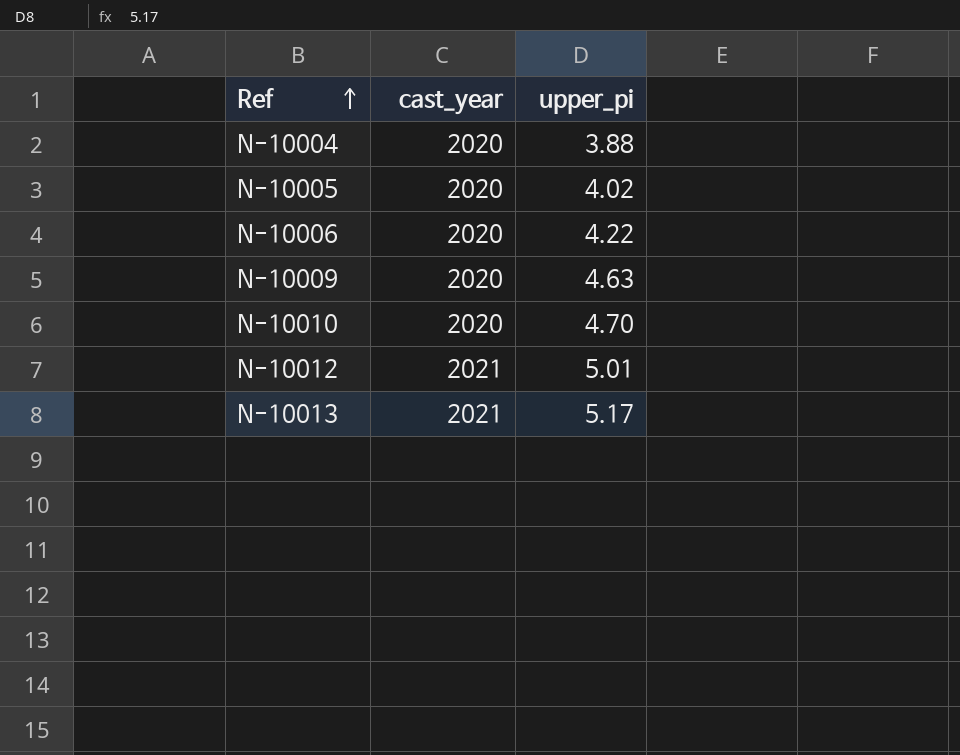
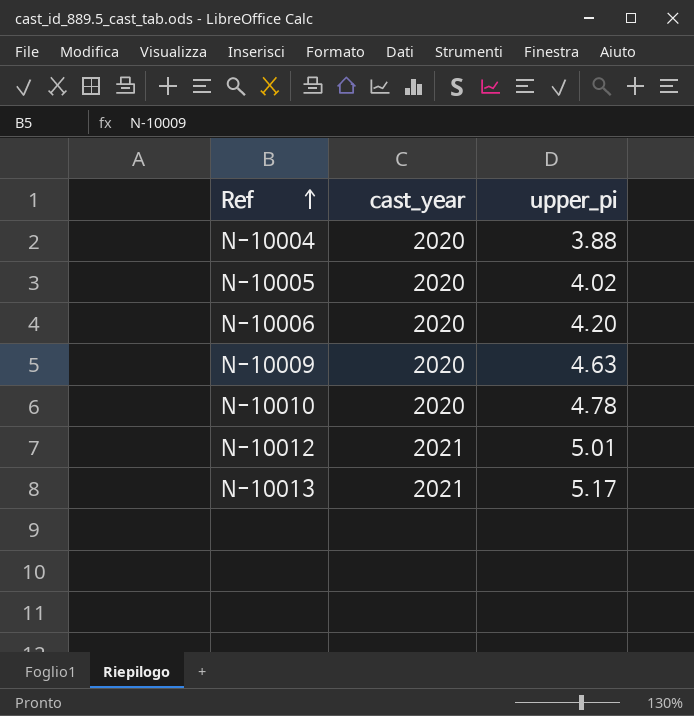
N-10006 | upper_pi: 4.22 -> 4.20
N-10010 | upper_pi: 4.70 -> 4.78

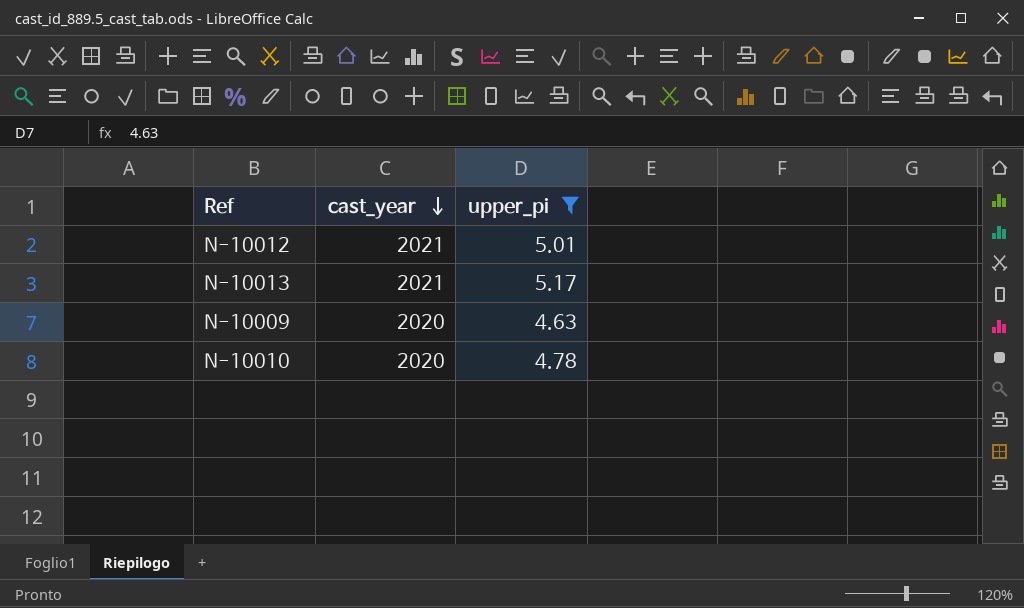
filter: none -> upper_pi >= 4.63
row order: Ref ascending -> cast_year descending

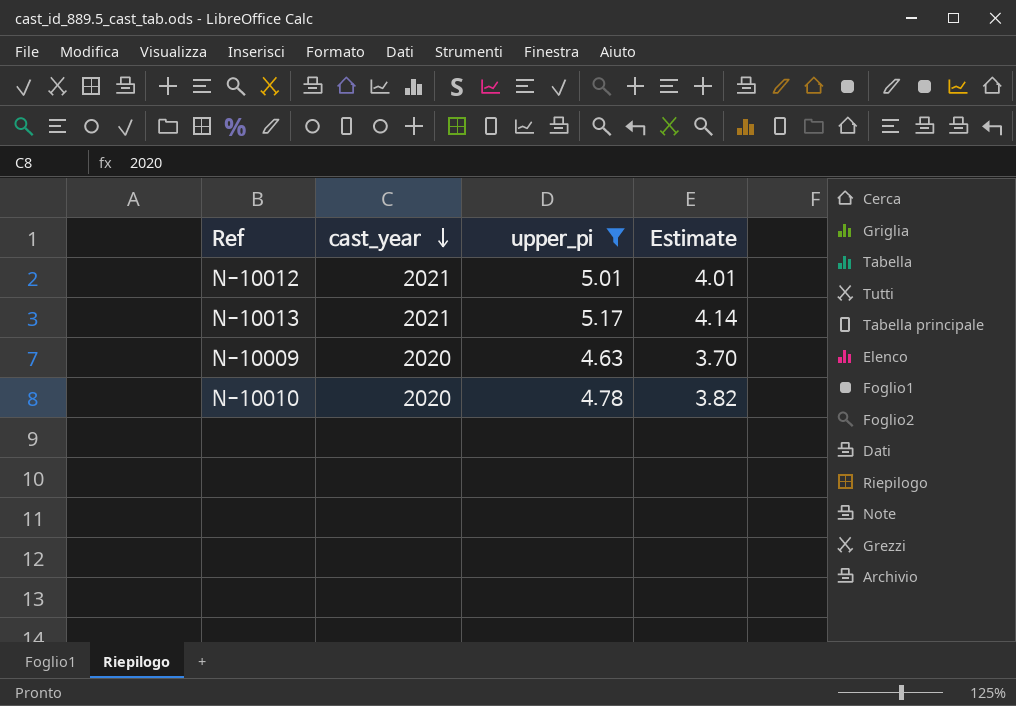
column Estimate | formula: none -> [upper_pi] * 0.8

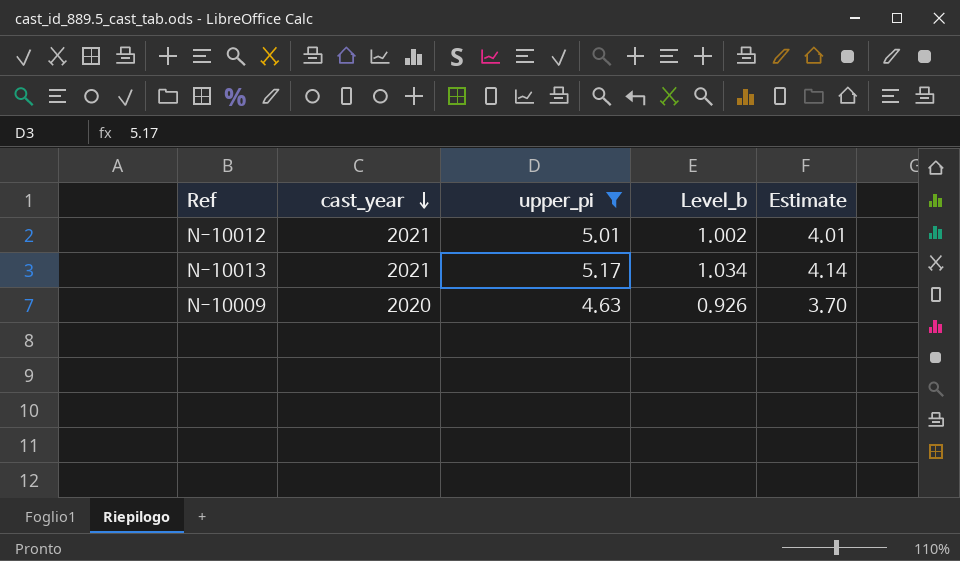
column Level_b | formula: none -> [upper_pi] * 0.2
row N-10010: 2020 | 4.78 | 3.82 -> none

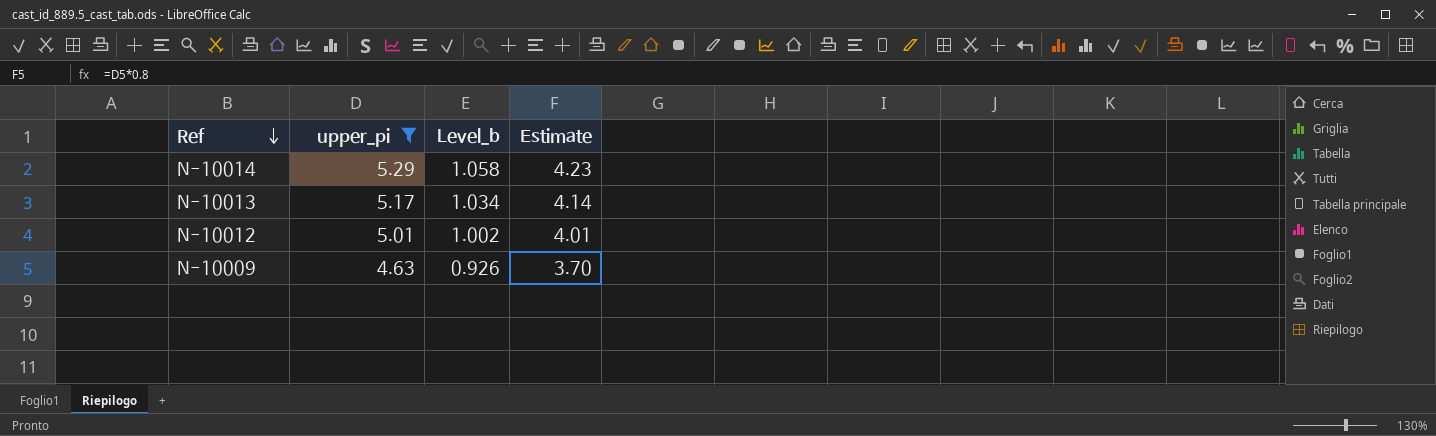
row order: cast_year descending -> Ref descending
column cast_year | position: 2 -> none
row N-10014: none -> 5.29 | 1.058 | 4.23

